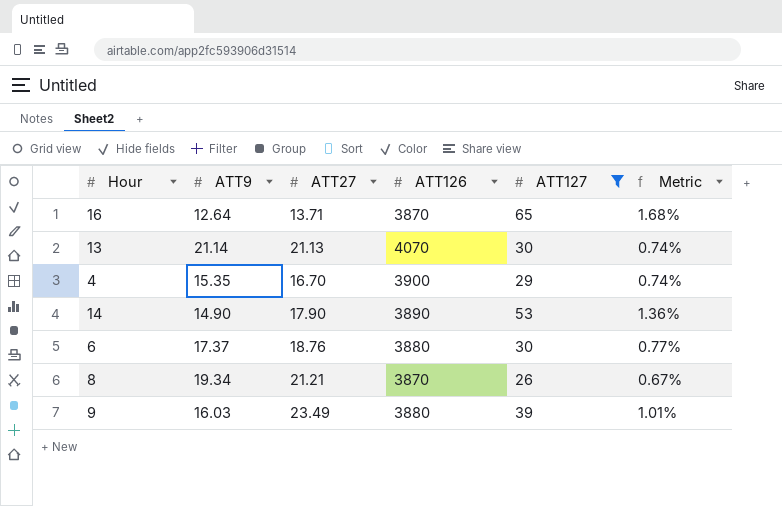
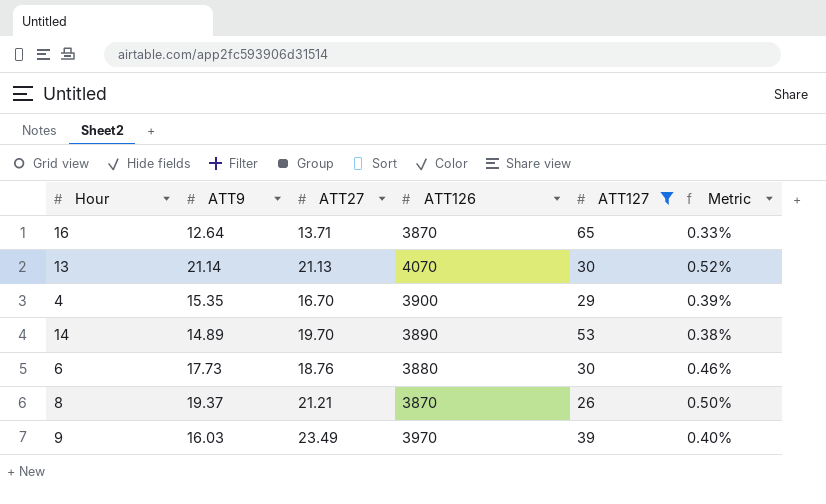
column Metric | formula: [ATT127] / [ATT126] -> [ATT9] / [ATT126]
14 | ATT9: 14.90 -> 14.89
14 | ATT27: 17.90 -> 19.70
6 | ATT9: 17.37 -> 17.73
8 | ATT9: 19.34 -> 19.37
9 | ATT126: 3880 -> 3970

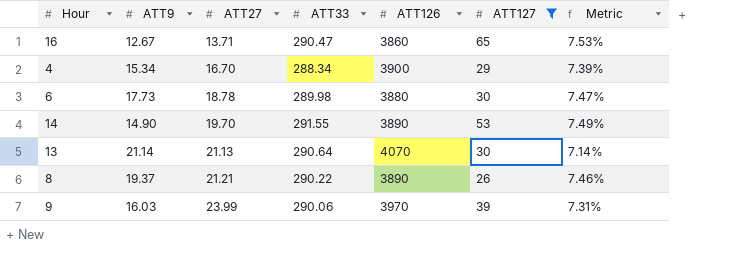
row order: none -> ATT27 ascending
column ATT33 | position: none -> 4
column Metric | formula: [ATT9] / [ATT126] -> [ATT33] / [ATT126]
16 | ATT9: 12.64 -> 12.67
16 | ATT126: 3870 -> 3860
4 | ATT9: 15.35 -> 15.34
6 | ATT27: 18.76 -> 18.78
14 | ATT9: 14.89 -> 14.90
8 | ATT126: 3870 -> 3890
9 | ATT27: 23.49 -> 23.99

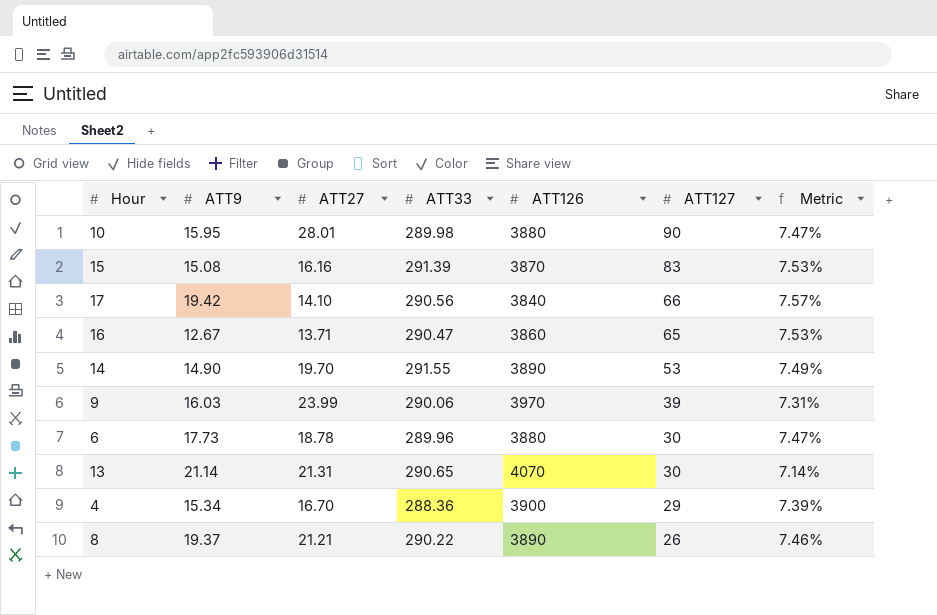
filter: ATT127 <= 65 -> none
row order: ATT27 ascending -> ATT127 descending
6 | ATT33: 289.98 -> 289.96
13 | ATT27: 21.13 -> 21.31
13 | ATT33: 290.64 -> 290.65
4 | ATT33: 288.34 -> 288.36

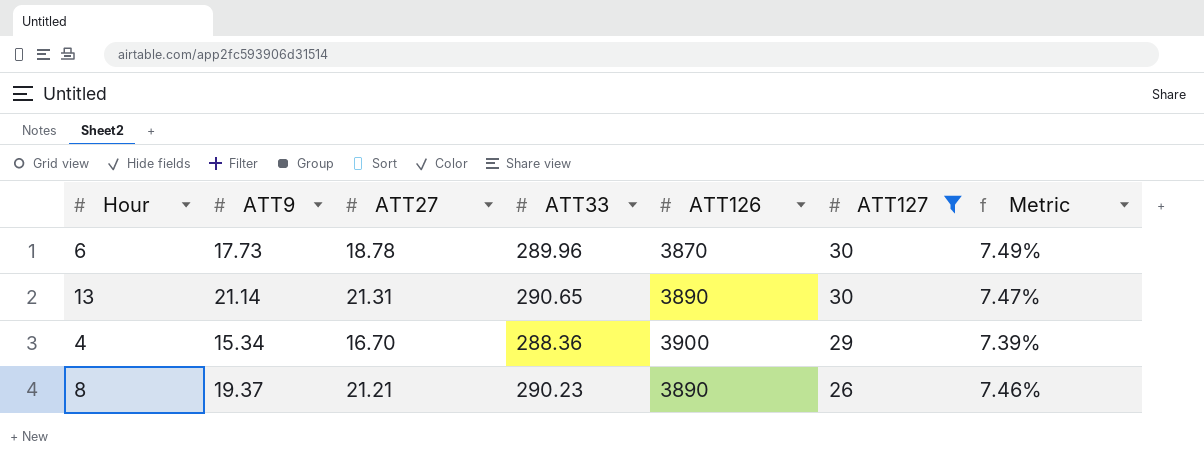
filter: none -> ATT127 <= 30
6 | ATT126: 3880 -> 3870
6 | Metric: 7.47% -> 7.49%
13 | ATT126: 4070 -> 3890
13 | Metric: 7.14% -> 7.47%
8 | ATT33: 290.22 -> 290.23

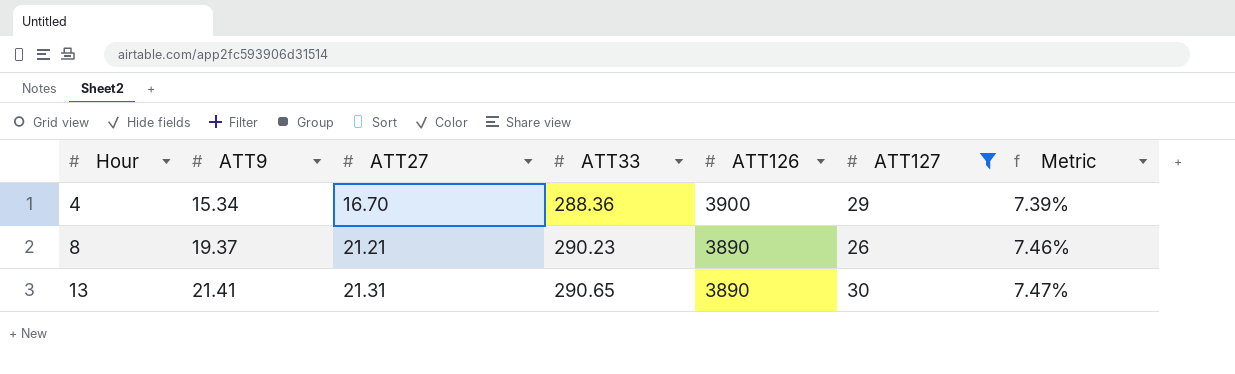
row order: ATT127 descending -> Hour ascending
row 6: 17.73 | 18.78 | 289.96 | 3870 | 30 | 7.49% -> none
13 | ATT9: 21.14 -> 21.41

